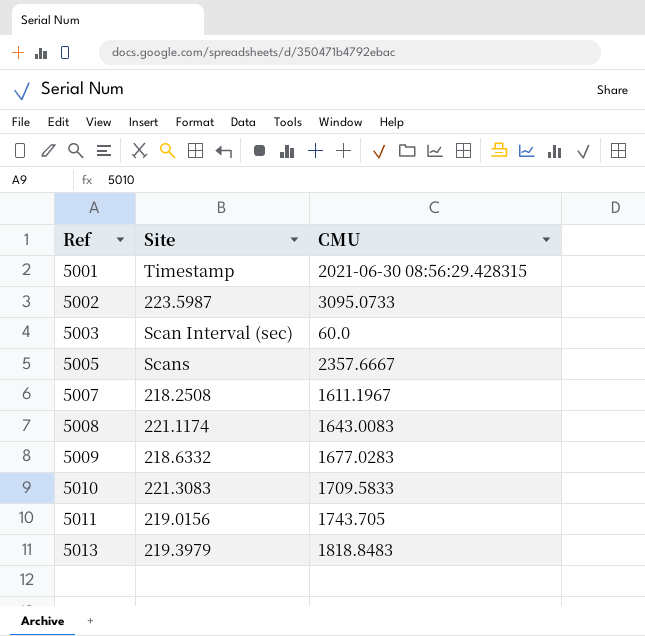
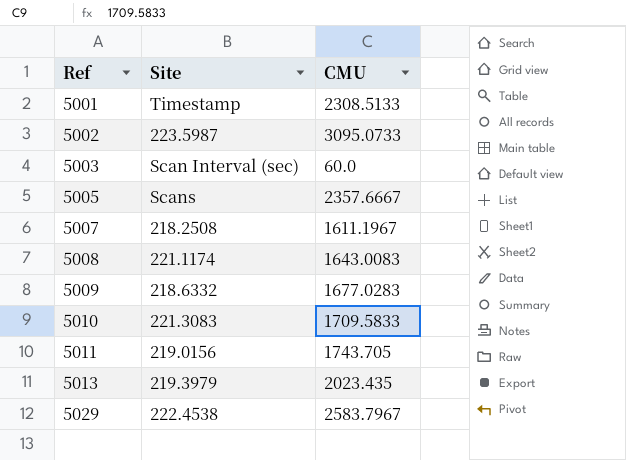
5001 | CMU: 2021-06-30 08:56:29.428315 -> 2308.5133
5013 | CMU: 1818.8483 -> 2023.435
row 5029: none -> 222.4538 | 2583.7967

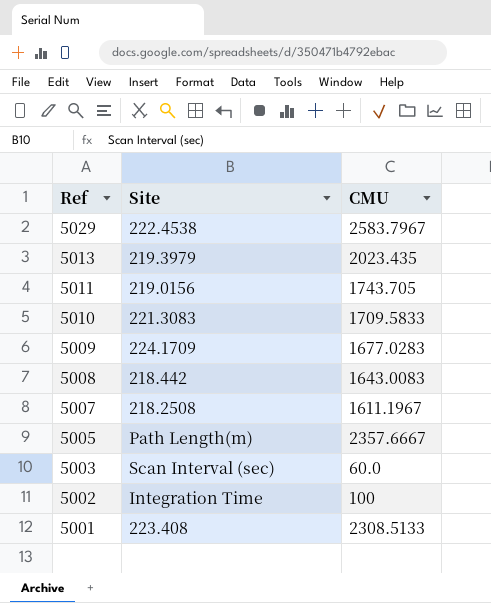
row order: Ref ascending -> Ref descending
5009 | Site: 218.6332 -> 224.1709
5008 | Site: 221.1174 -> 218.442
5005 | Site: Scans -> Path Length(m)
5002 | Site: 223.5987 -> Integration Time
5002 | CMU: 3095.0733 -> 100
5001 | Site: Timestamp -> 223.408

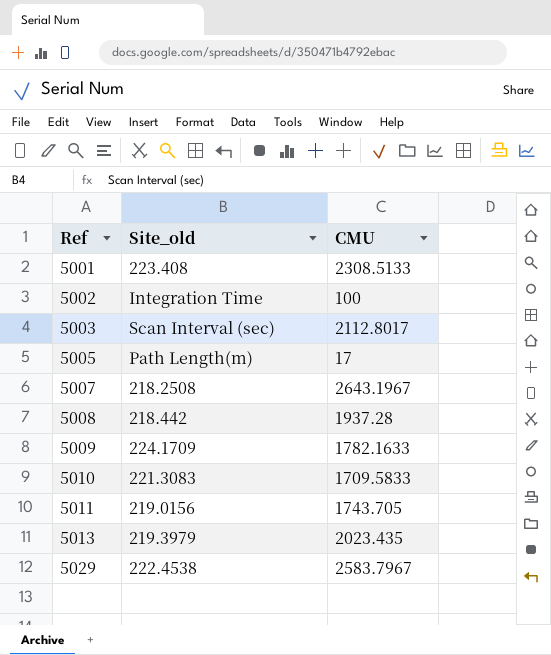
row order: Ref descending -> Ref ascending
column name: Site -> Site_old
5003 | CMU: 60.0 -> 2112.8017
5005 | CMU: 2357.6667 -> 17
5007 | CMU: 1611.1967 -> 2643.1967
5008 | CMU: 1643.0083 -> 1937.28
5009 | CMU: 1677.0283 -> 1782.1633

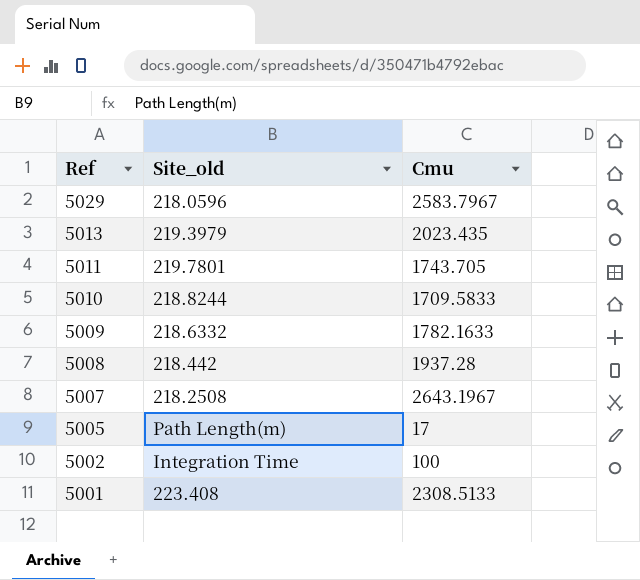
row order: Ref ascending -> Ref descending
column name: CMU -> Cmu
row 5003: Scan Interval (sec) | 2112.8017 -> none
5029 | Site_old: 222.4538 -> 218.0596
5011 | Site_old: 219.0156 -> 219.7801
5010 | Site_old: 221.3083 -> 218.8244
5009 | Site_old: 224.1709 -> 218.6332

